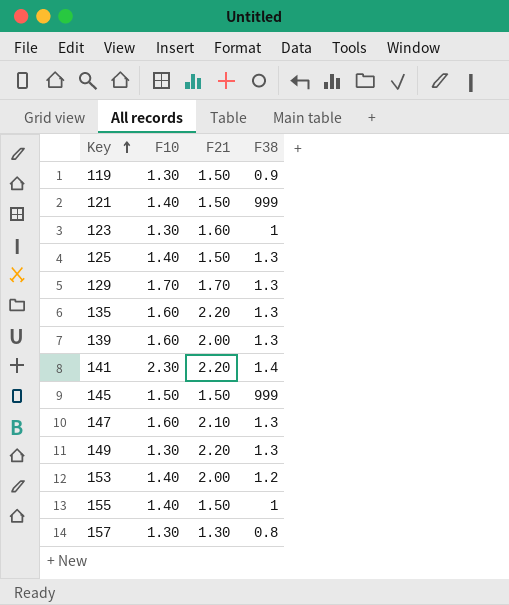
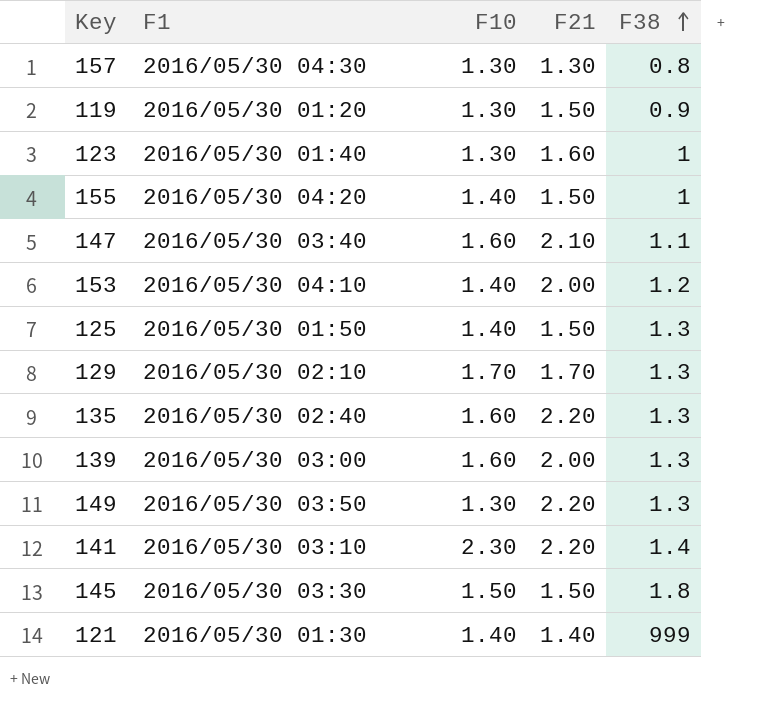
row order: Key ascending -> F38 ascending
column F1 | position: none -> 2
147 | F38: 1.3 -> 1.1
145 | F38: 999 -> 1.8
121 | F21: 1.50 -> 1.40

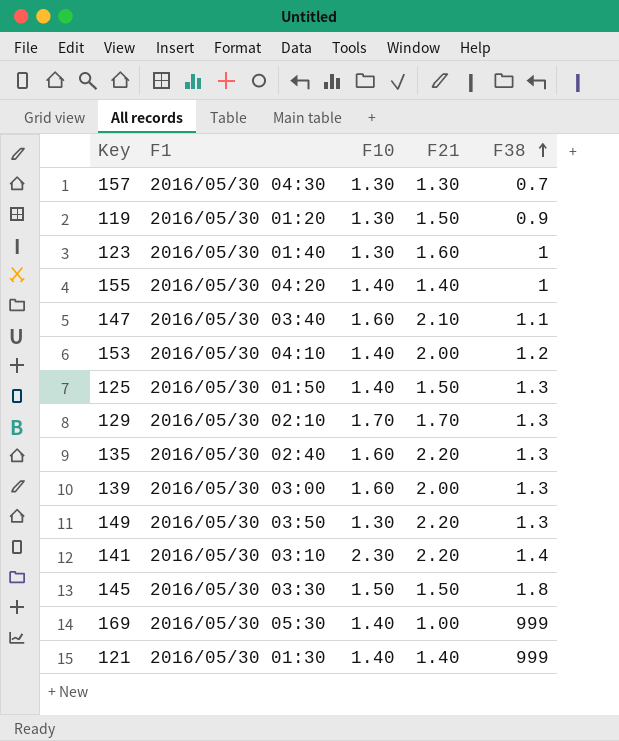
157 | F38: 0.8 -> 0.7
155 | F21: 1.50 -> 1.40
row 169: none -> 2016/05/30 05:30 | 1.40 | 1.00 | 999

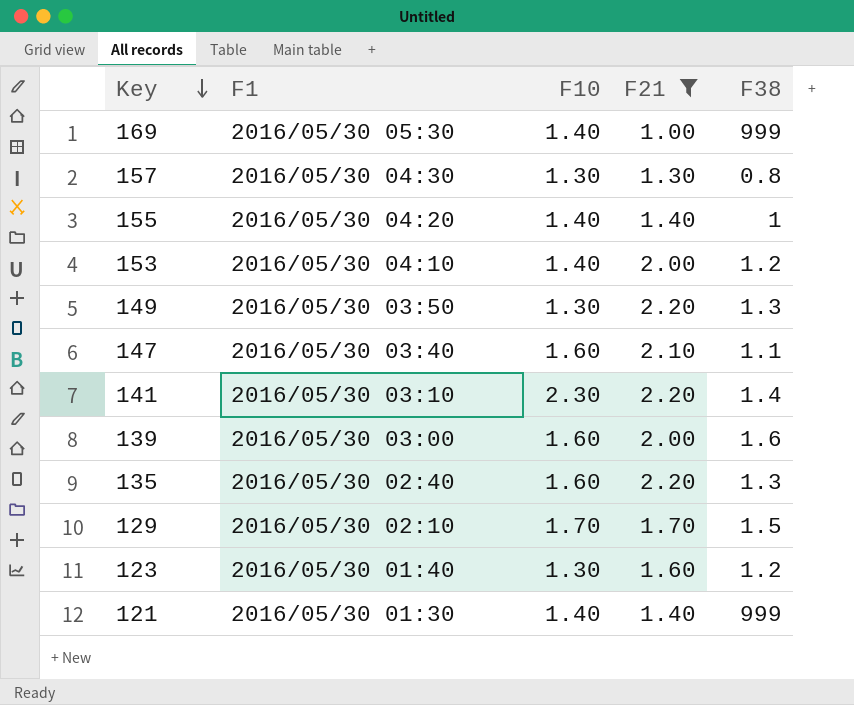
filter: none -> F21 != 1.50
row order: F38 ascending -> Key descending
157 | F38: 0.7 -> 0.8
139 | F38: 1.3 -> 1.6
129 | F38: 1.3 -> 1.5
123 | F38: 1 -> 1.2

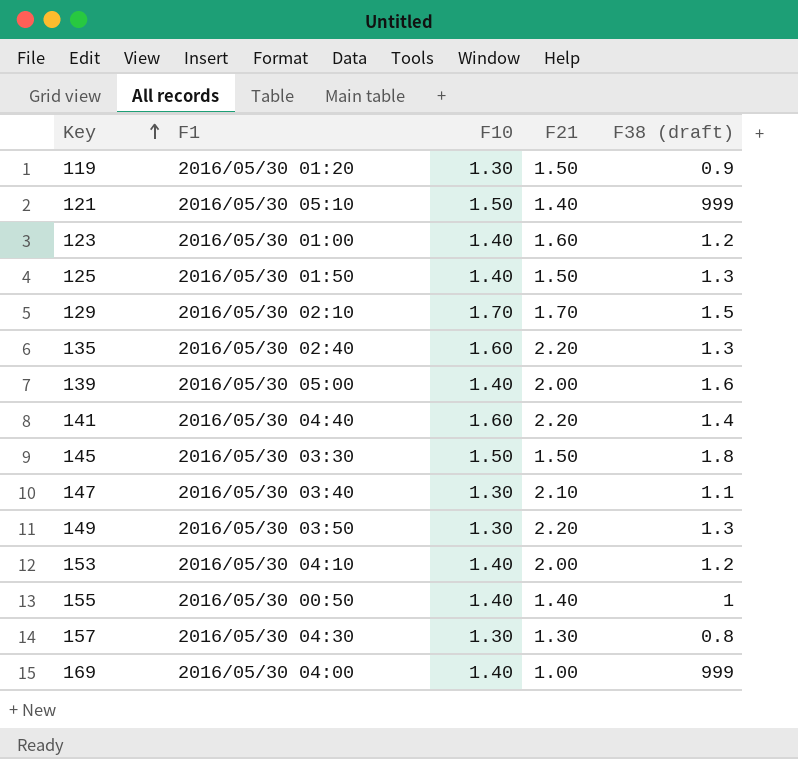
filter: F21 != 1.50 -> none
row order: Key descending -> Key ascending
column name: F38 -> F38 (draft)
121 | F1: 2016/05/30 01:30 -> 2016/05/30 05:10
121 | F10: 1.40 -> 1.50
123 | F1: 2016/05/30 01:40 -> 2016/05/30 01:00
123 | F10: 1.30 -> 1.40
139 | F1: 2016/05/30 03:00 -> 2016/05/30 05:00
139 | F10: 1.60 -> 1.40
141 | F1: 2016/05/30 03:10 -> 2016/05/30 04:40
141 | F10: 2.30 -> 1.60
147 | F10: 1.60 -> 1.30
155 | F1: 2016/05/30 04:20 -> 2016/05/30 00:50
169 | F1: 2016/05/30 05:30 -> 2016/05/30 04:00

